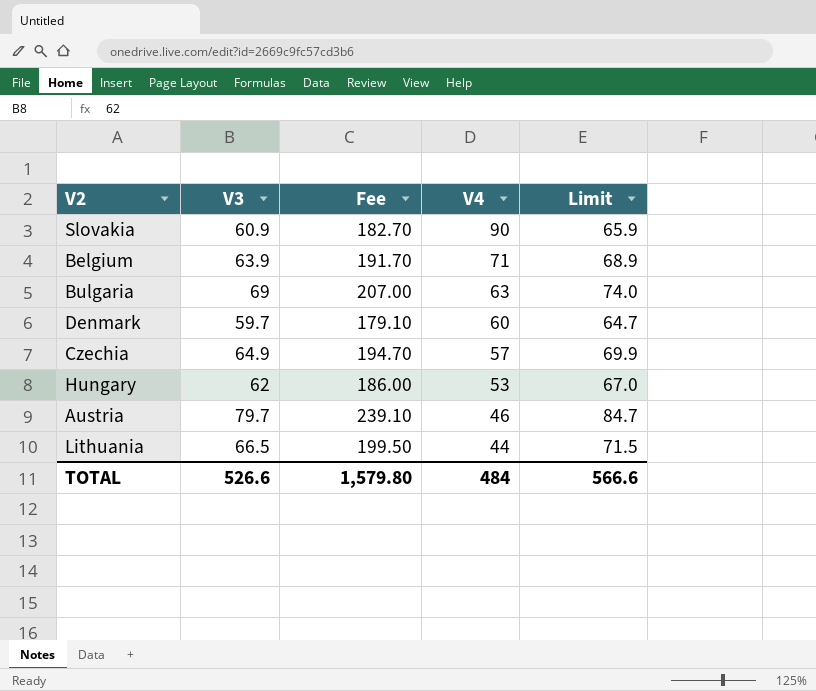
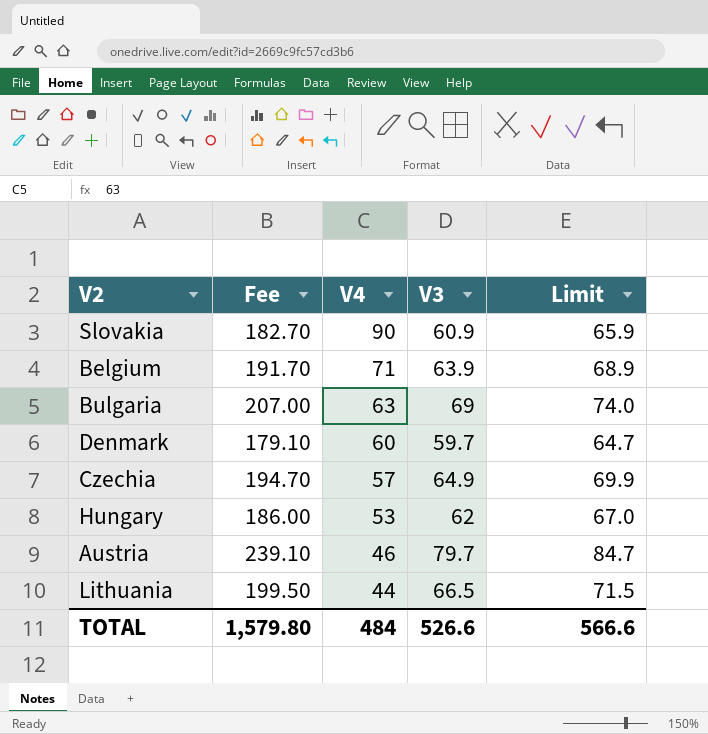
column V3 | position: 2 -> 4

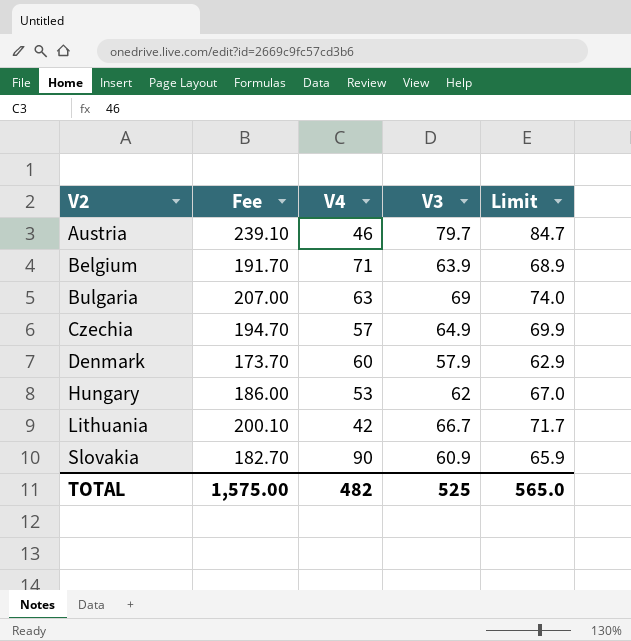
row order: V4 descending -> V2 ascending
Denmark | Fee: 179.10 -> 173.70
Denmark | V3: 59.7 -> 57.9
Denmark | Limit: 64.7 -> 62.9
Lithuania | Fee: 199.50 -> 200.10
Lithuania | V4: 44 -> 42
Lithuania | V3: 66.5 -> 66.7
Lithuania | Limit: 71.5 -> 71.7
TOTAL | Fee: 1,579.80 -> 1,575.00
TOTAL | V4: 484 -> 482
TOTAL | V3: 526.6 -> 525
TOTAL | Limit: 566.6 -> 565.0

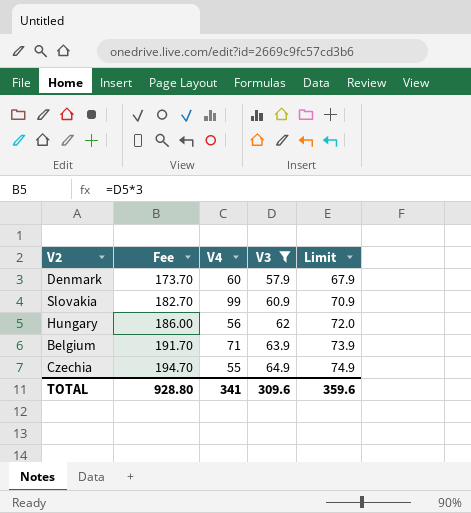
filter: none -> V3 <= 64.9
row order: V2 ascending -> Fee ascending
column Limit | formula: [V3] + 5 -> [V3] + 10
Slovakia | V4: 90 -> 99
Hungary | V4: 53 -> 56
Czechia | V4: 57 -> 55
TOTAL | Fee: 1,575.00 -> 928.80
TOTAL | V4: 482 -> 341
TOTAL | V3: 525 -> 309.6
TOTAL | Limit: 565.0 -> 359.6

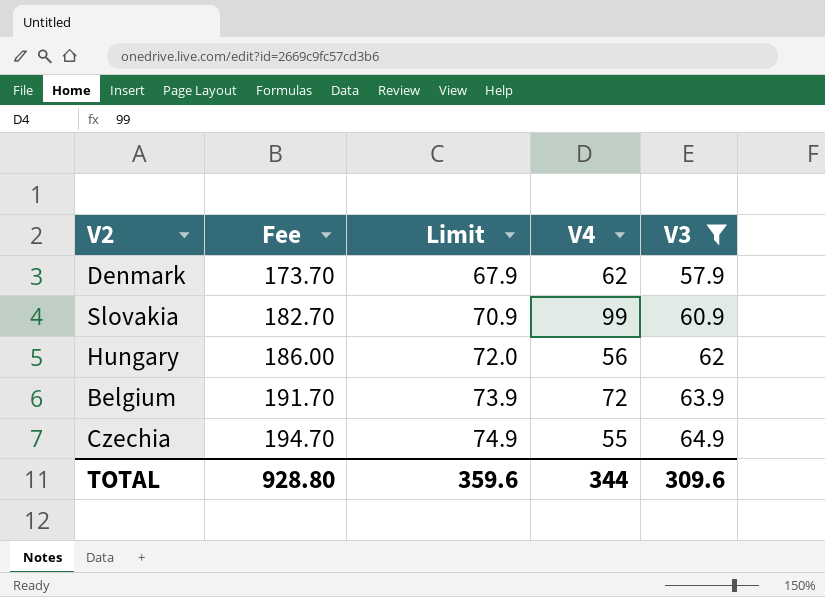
column Limit | position: 5 -> 3
Denmark | V4: 60 -> 62
Belgium | V4: 71 -> 72
TOTAL | V4: 341 -> 344

